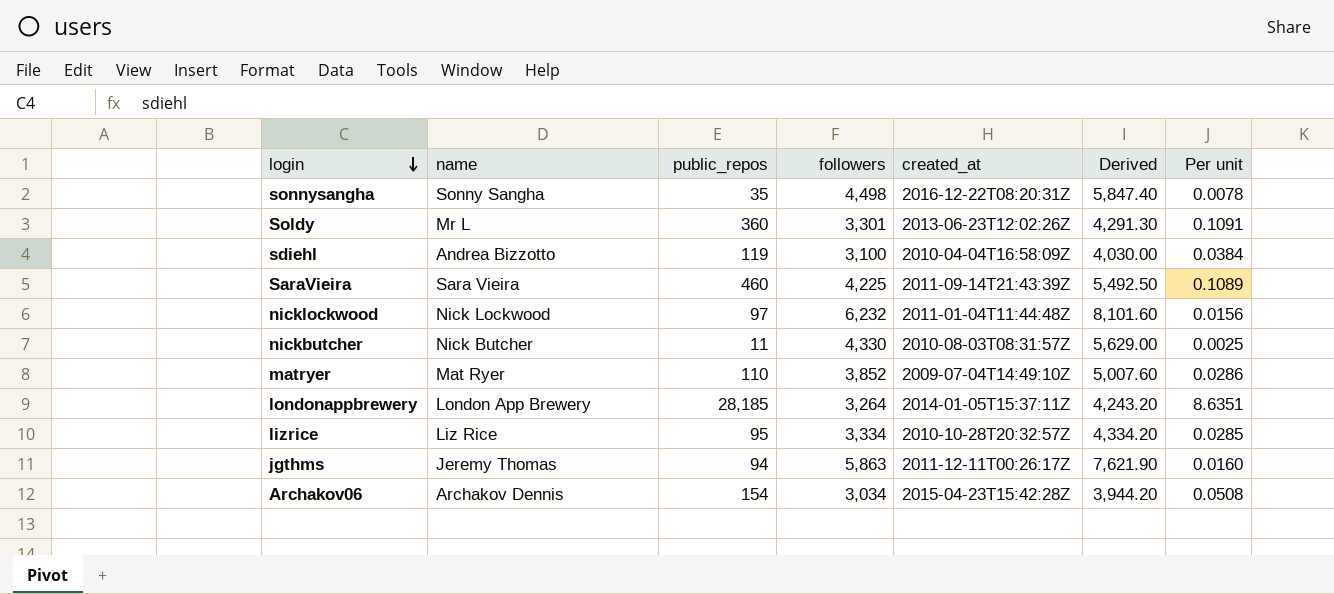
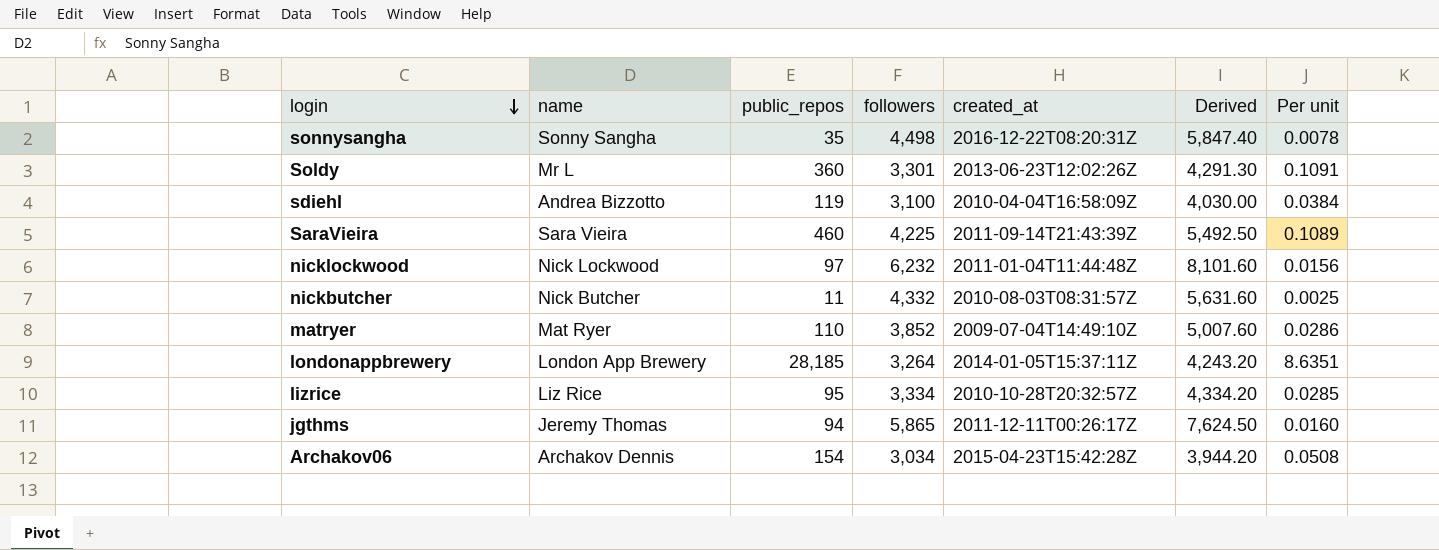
nickbutcher | followers: 4,330 -> 4,332
nickbutcher | Derived: 5,629.00 -> 5,631.60
jgthms | followers: 5,863 -> 5,865
jgthms | Derived: 7,621.90 -> 7,624.50

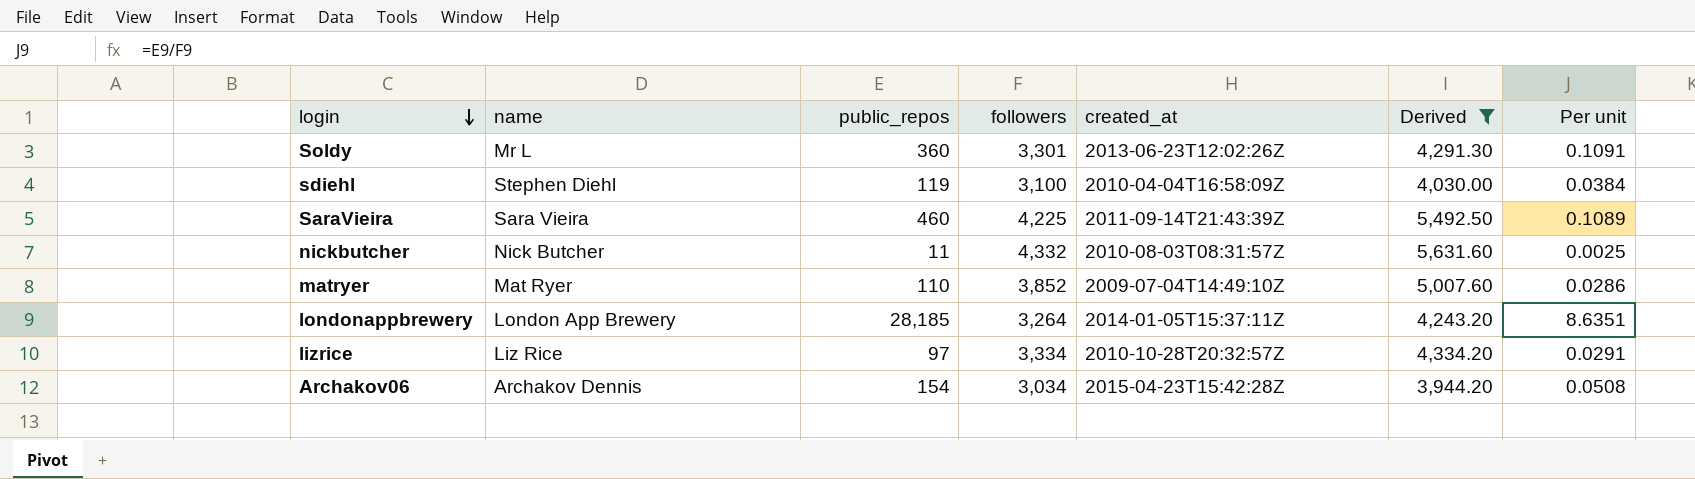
filter: none -> Derived <= 5,631.60
sdiehl | name: Andrea Bizzotto -> Stephen Diehl
lizrice | public_repos: 95 -> 97
lizrice | Per unit: 0.0285 -> 0.0291

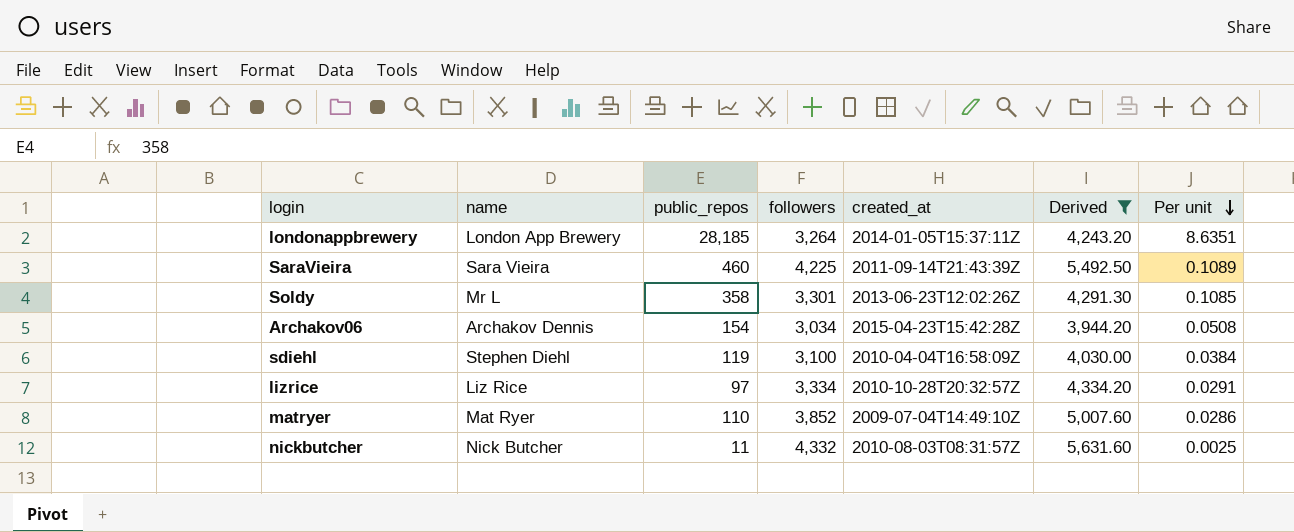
row order: login descending -> Per unit descending
Soldy | public_repos: 360 -> 358
Soldy | Per unit: 0.1091 -> 0.1085

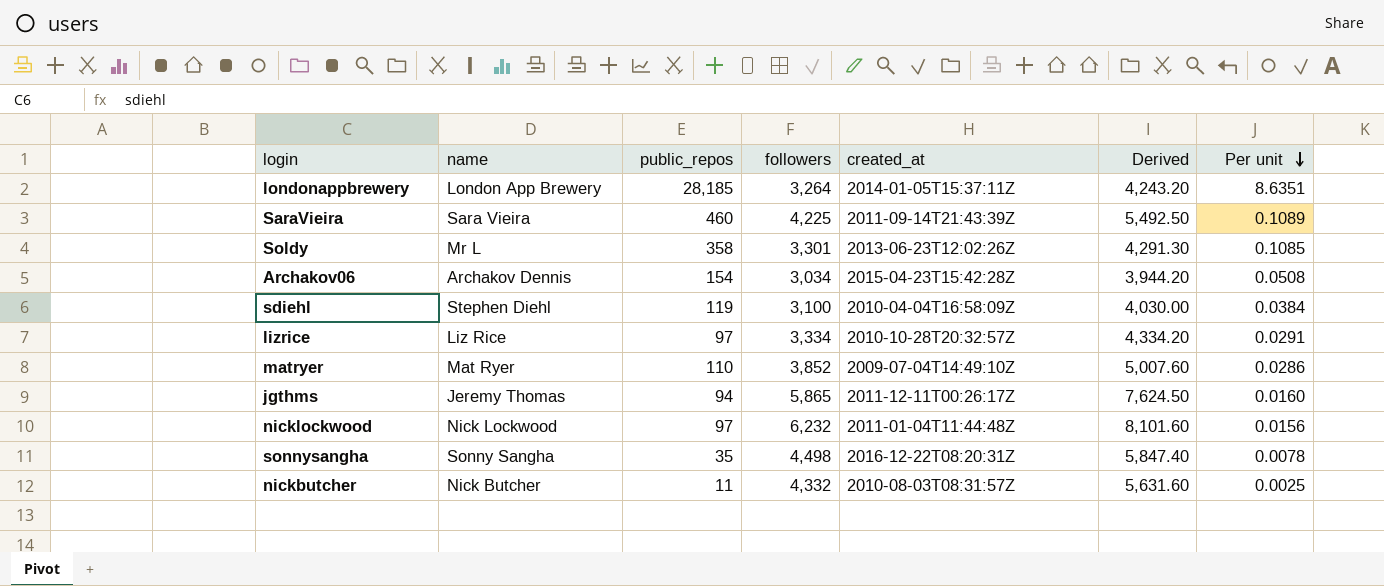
filter: Derived <= 5,631.60 -> none

